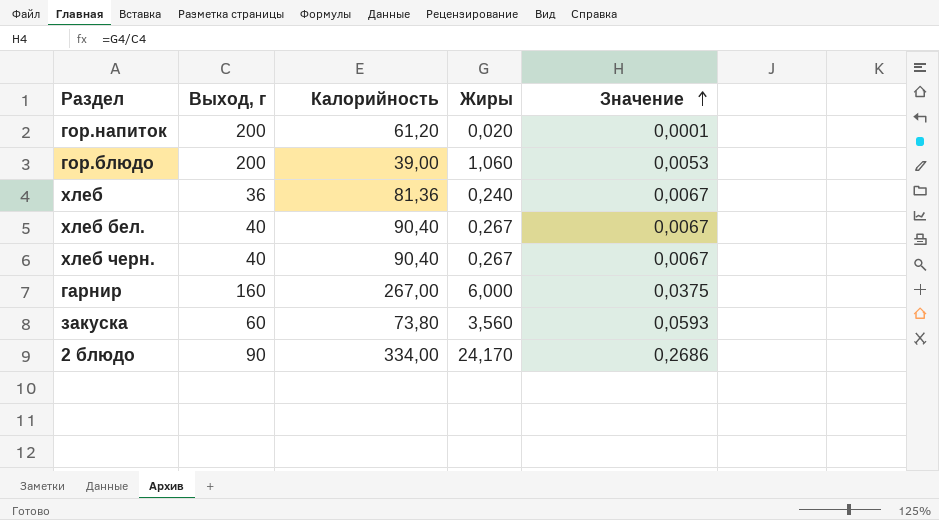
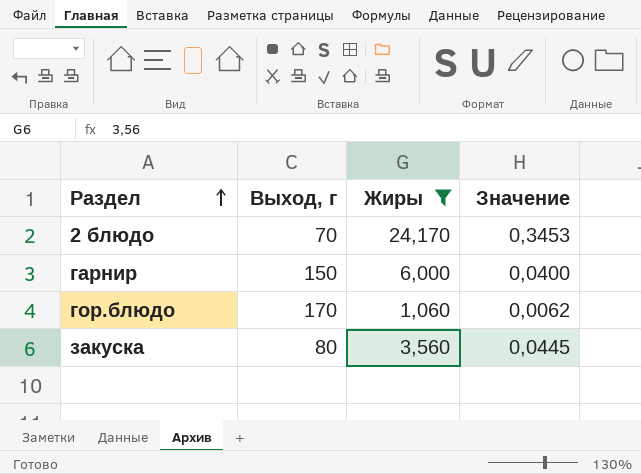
filter: none -> Жиры >= 1,060
row order: Значение ascending -> Раздел ascending
column Калорийность | position: 3 -> none
2 блюдо | Выход, г: 90 -> 70
2 блюдо | Значение: 0,2686 -> 0,3453
гарнир | Выход, г: 160 -> 150
гарнир | Значение: 0,0375 -> 0,0400
гор.блюдо | Выход, г: 200 -> 170
гор.блюдо | Значение: 0,0053 -> 0,0062
закуска | Выход, г: 60 -> 80
закуска | Значение: 0,0593 -> 0,0445

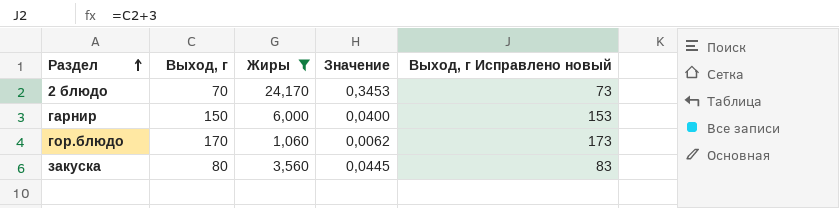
column Выход, г Исправлено новый | formula: none -> [Выход, г] + 3

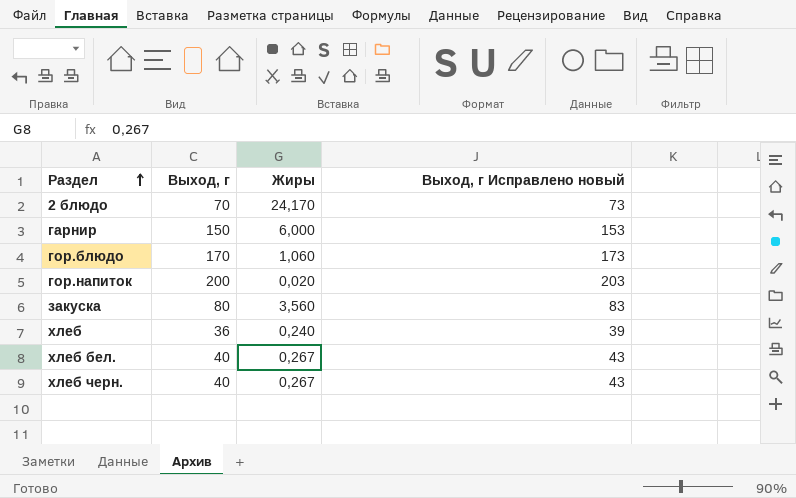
filter: Жиры >= 1,060 -> none
column Значение | formula: [Жиры] / [Выход, г] -> none

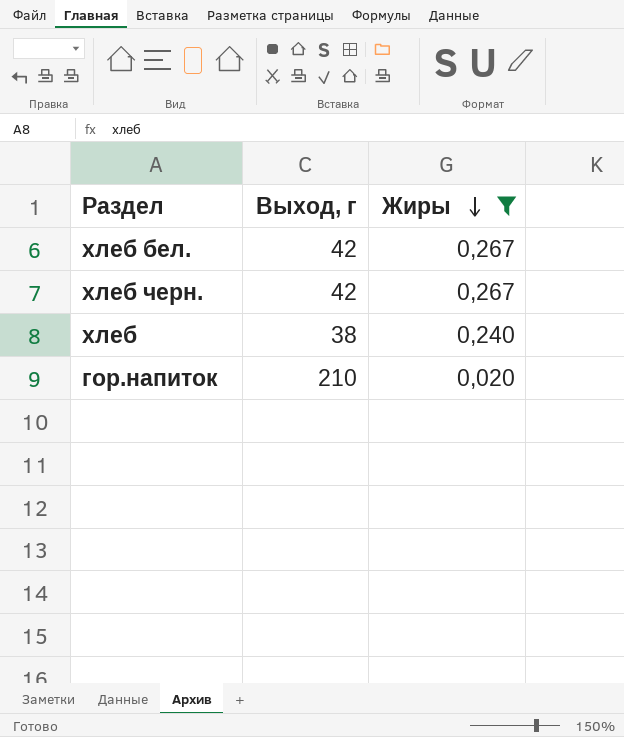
filter: none -> Жиры <= 0,267
row order: Раздел ascending -> Жиры descending
column Выход, г Исправлено новый | formula: [Выход, г] + 3 -> none
хлеб бел. | Выход, г: 40 -> 42
хлеб черн. | Выход, г: 40 -> 42
хлеб | Выход, г: 36 -> 38
гор.напиток | Выход, г: 200 -> 210

